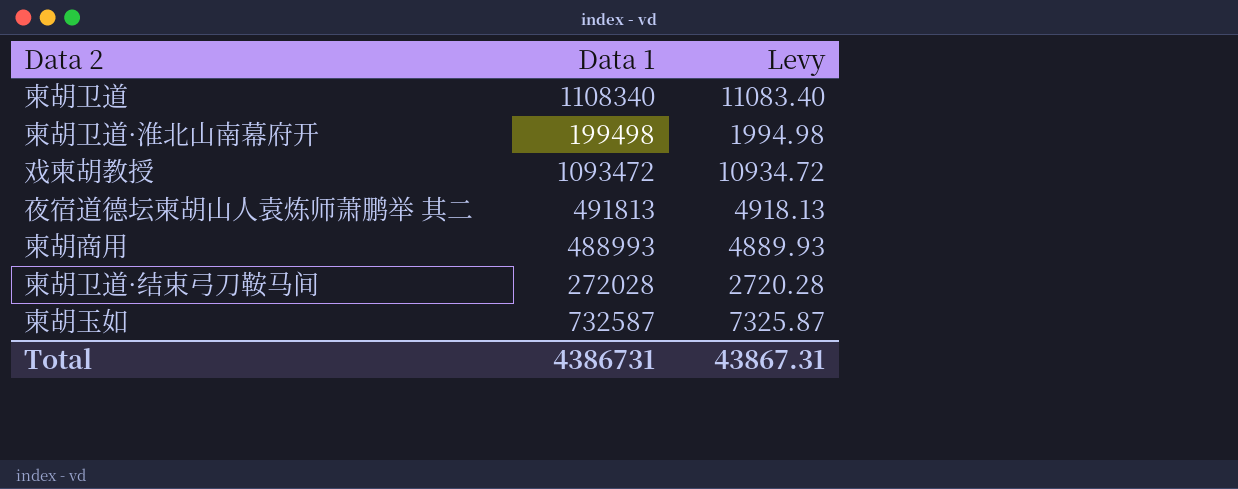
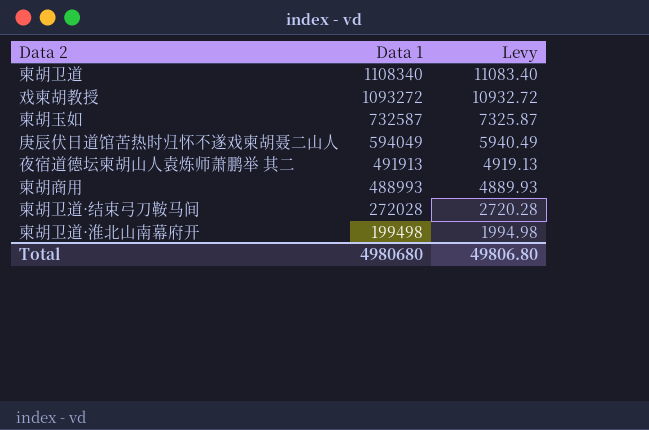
row order: none -> Data 1 descending
戏柬胡教授 | Data 1: 1093472 -> 1093272
戏柬胡教授 | Levy: 10934.72 -> 10932.72
row 庚辰伏日道馆苦热时归怀不遂戏柬胡聂二山人: none -> 594049 | 5940.49
夜宿道德坛柬胡山人袁炼师萧鹏举 其二 | Data 1: 491813 -> 491913
夜宿道德坛柬胡山人袁炼师萧鹏举 其二 | Levy: 4918.13 -> 4919.13
Total | Data 1: 4386731 -> 4980680
Total | Levy: 43867.31 -> 49806.80

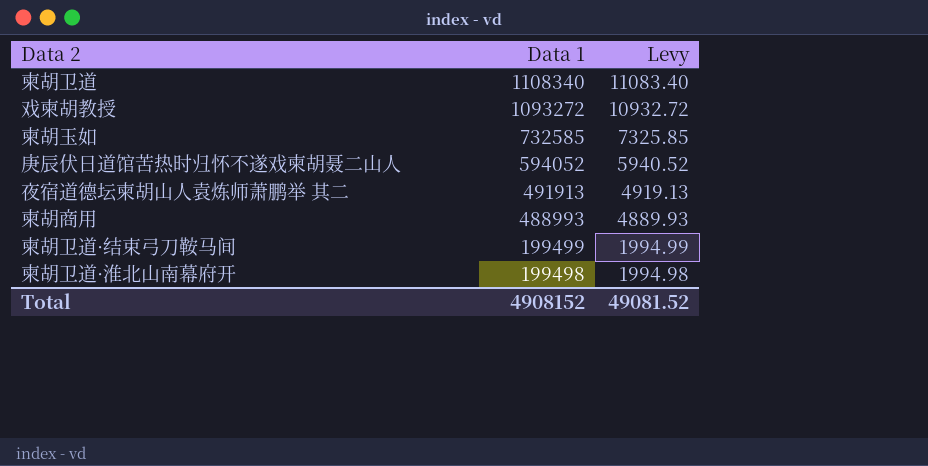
柬胡玉如 | Data 1: 732587 -> 732585
柬胡玉如 | Levy: 7325.87 -> 7325.85
庚辰伏日道馆苦热时归怀不遂戏柬胡聂二山人 | Data 1: 594049 -> 594052
庚辰伏日道馆苦热时归怀不遂戏柬胡聂二山人 | Levy: 5940.49 -> 5940.52
柬胡卫道·结束弓刀鞍马间 | Data 1: 272028 -> 199499
柬胡卫道·结束弓刀鞍马间 | Levy: 2720.28 -> 1994.99
Total | Data 1: 4980680 -> 4908152
Total | Levy: 49806.80 -> 49081.52

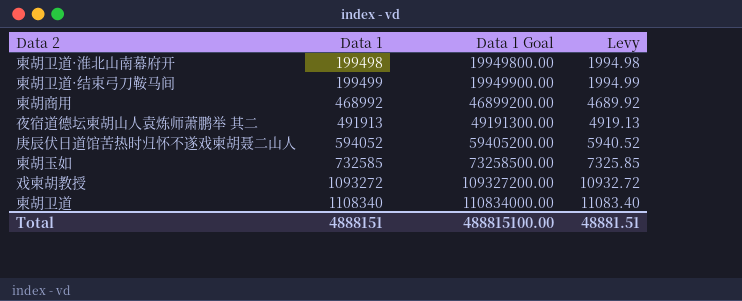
row order: Data 1 descending -> Data 1 ascending
column Data 1 Goal | formula: none -> [Data 1] * 100
柬胡商用 | Data 1: 488993 -> 468992
柬胡商用 | Levy: 4889.93 -> 4689.92
Total | Data 1: 4908152 -> 4888151
Total | Levy: 49081.52 -> 48881.51

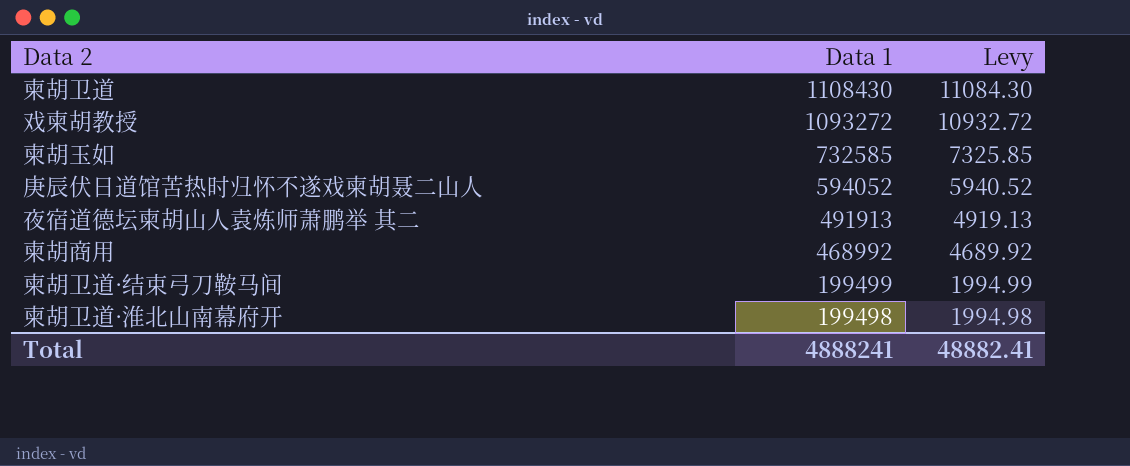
row order: Data 1 ascending -> Data 1 descending
column Data 1 Goal | formula: [Data 1] * 100 -> none
柬胡卫道 | Data 1: 1108340 -> 1108430
柬胡卫道 | Levy: 11083.40 -> 11084.30
Total | Data 1: 4888151 -> 4888241
Total | Levy: 48881.51 -> 48882.41

